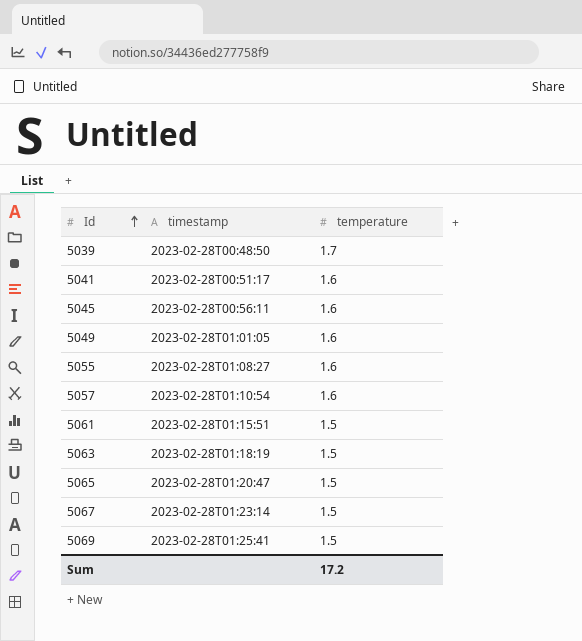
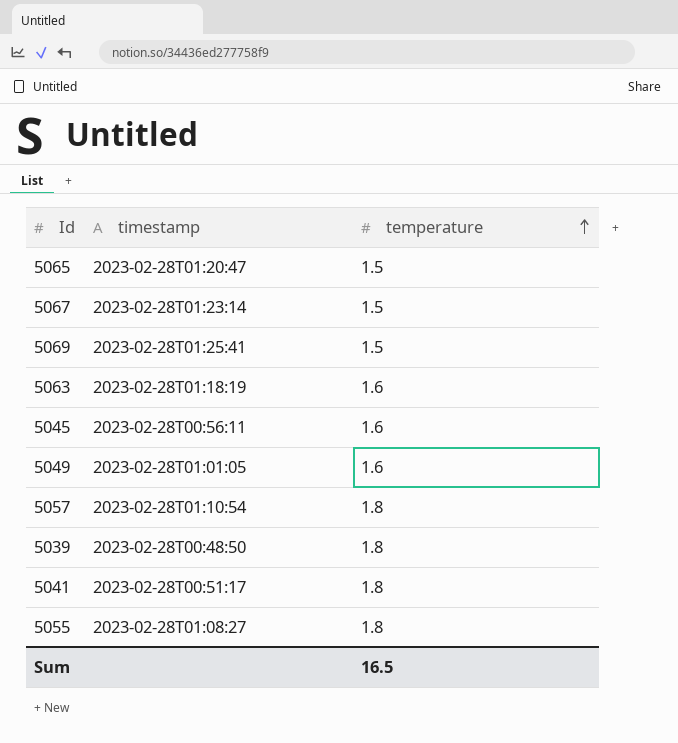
row order: Id ascending -> temperature ascending
row 5061: 2023-02-28T01:15:51 | 1.5 -> none
5063 | temperature: 1.5 -> 1.6
5057 | temperature: 1.6 -> 1.8
5039 | temperature: 1.7 -> 1.8
5041 | temperature: 1.6 -> 1.8
5055 | temperature: 1.6 -> 1.8
Sum | temperature: 17.2 -> 16.5

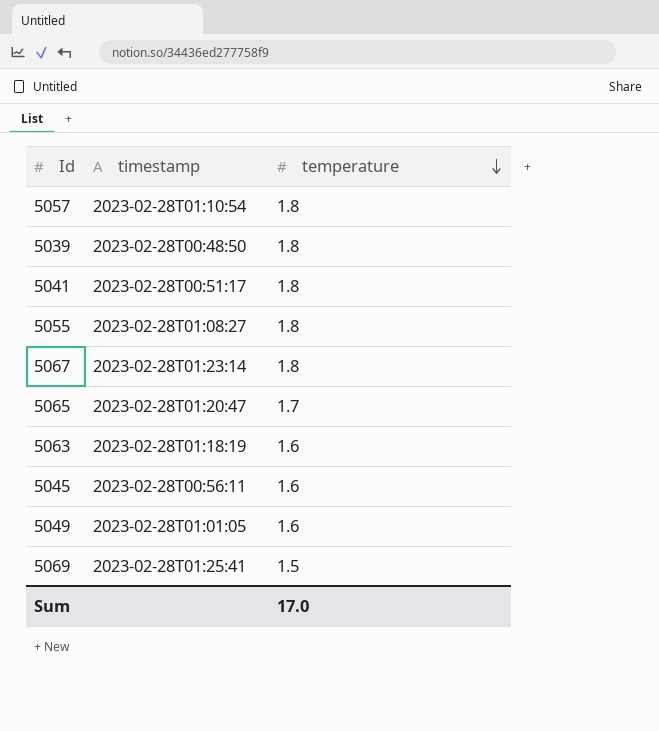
row order: temperature ascending -> temperature descending
5067 | temperature: 1.5 -> 1.8
5065 | temperature: 1.5 -> 1.7
Sum | temperature: 16.5 -> 17.0

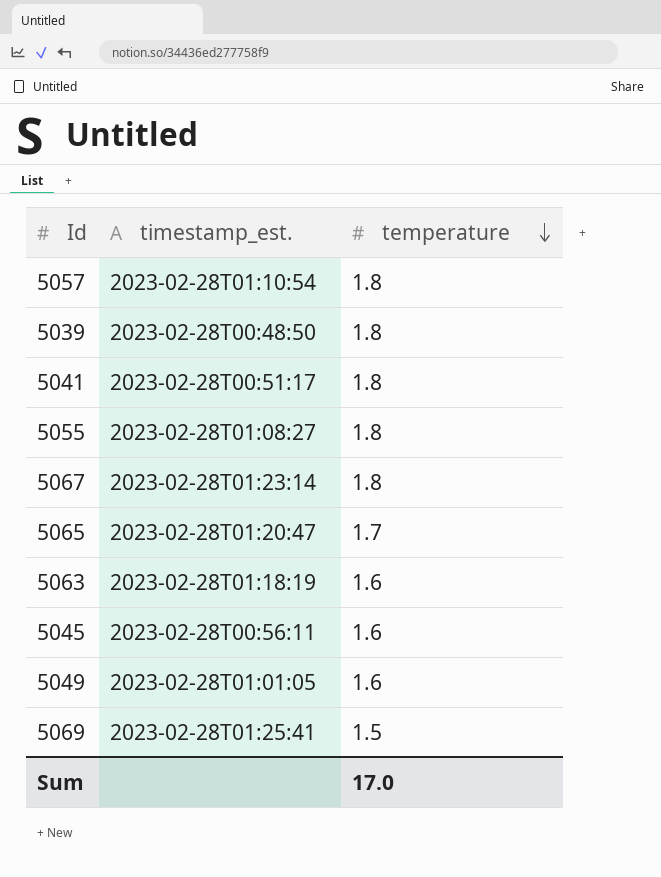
column name: timestamp -> timestamp_est.

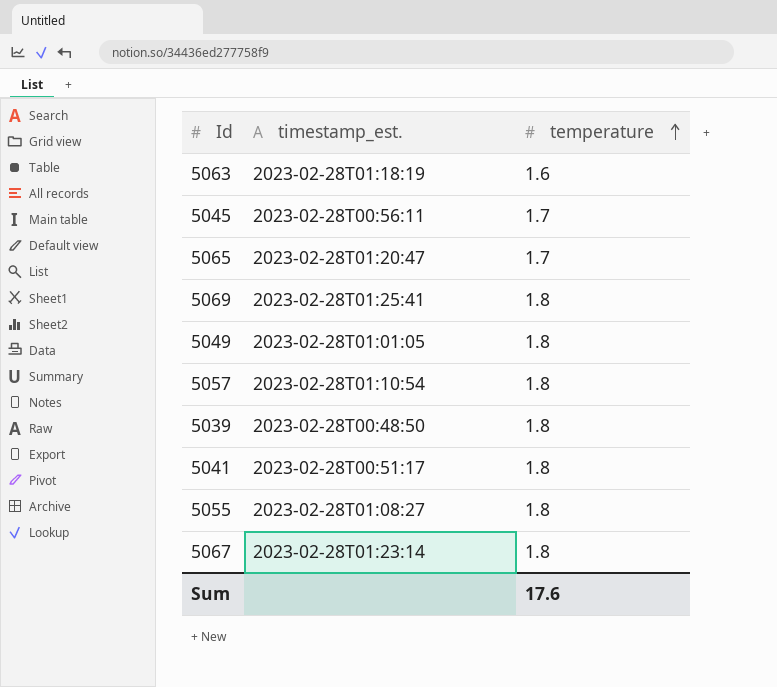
row order: temperature descending -> temperature ascending
5045 | temperature: 1.6 -> 1.7
5069 | temperature: 1.5 -> 1.8
5049 | temperature: 1.6 -> 1.8
Sum | temperature: 17.0 -> 17.6

